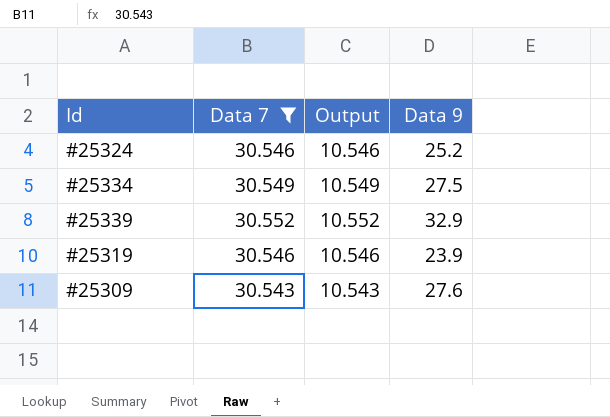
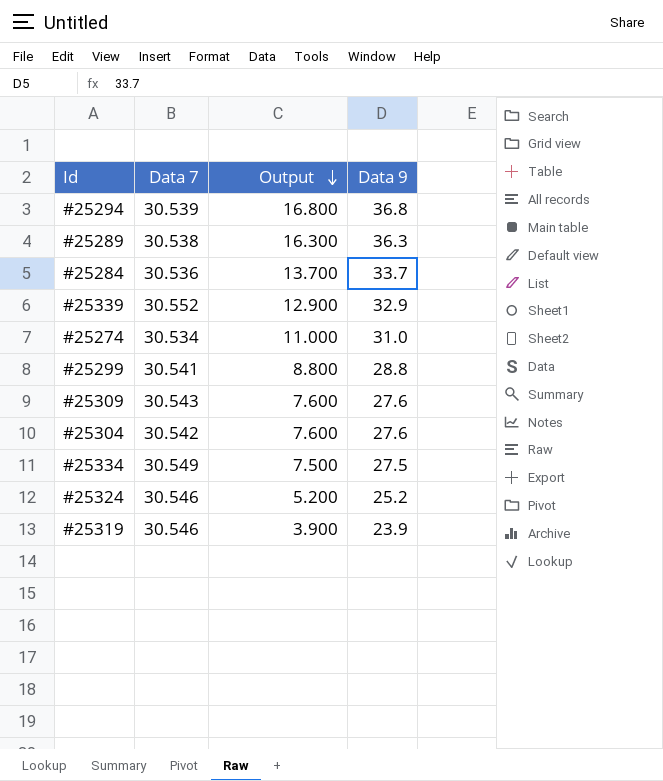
filter: Data 7 >= 30.543 -> none
row order: none -> Output descending
column Output | formula: [Data 7] - 20 -> [Data 9] - 20

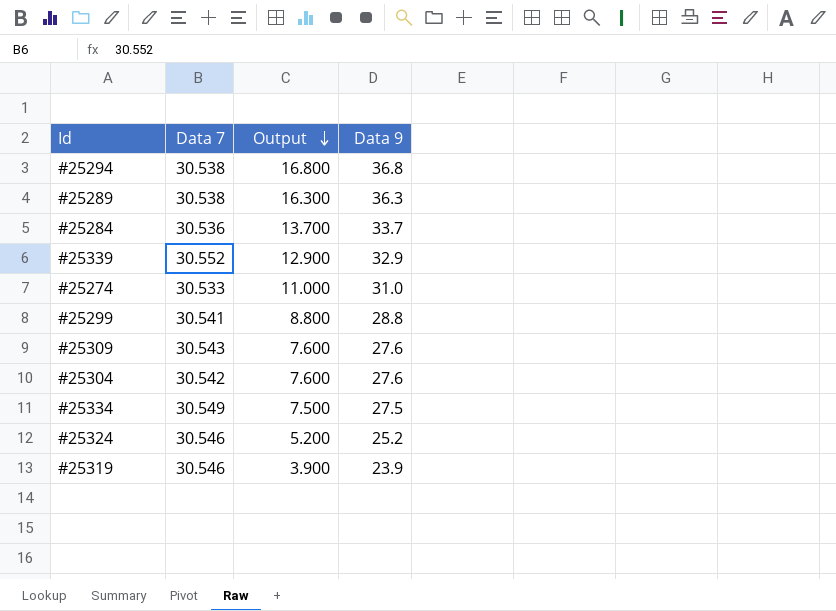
#25294 | Data 7: 30.539 -> 30.538
#25274 | Data 7: 30.534 -> 30.533

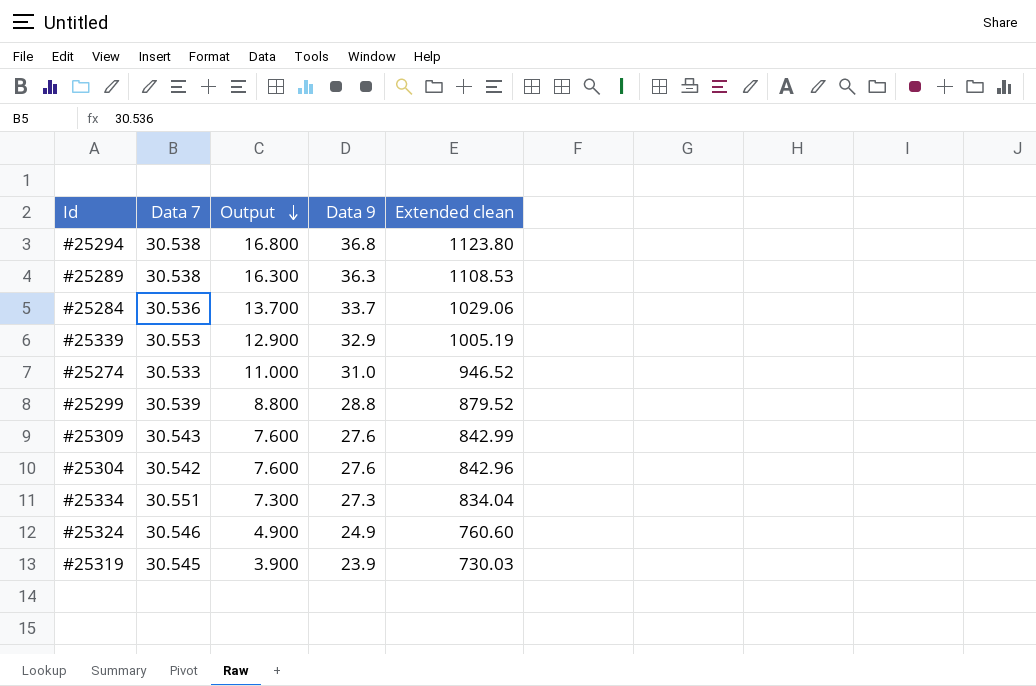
column Extended clean | formula: none -> [Data 7] * [Data 9]
#25339 | Data 7: 30.552 -> 30.553
#25299 | Data 7: 30.541 -> 30.539
#25334 | Data 7: 30.549 -> 30.551
#25334 | Output: 7.500 -> 7.300
#25334 | Data 9: 27.5 -> 27.3
#25324 | Output: 5.200 -> 4.900
#25324 | Data 9: 25.2 -> 24.9
#25319 | Data 7: 30.546 -> 30.545

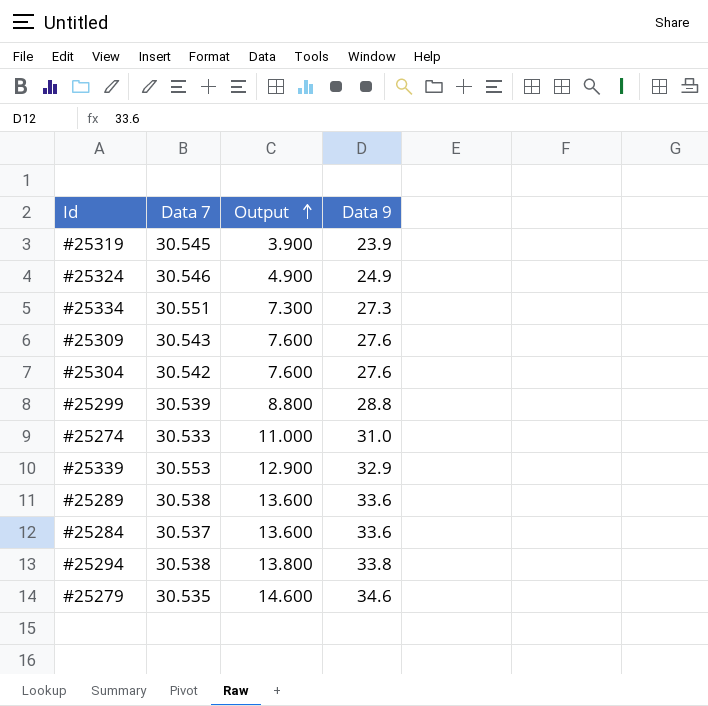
row order: Output descending -> Output ascending
column Extended clean | formula: [Data 7] * [Data 9] -> none
#25289 | Output: 16.300 -> 13.600
#25289 | Data 9: 36.3 -> 33.6
#25284 | Data 7: 30.536 -> 30.537
#25284 | Output: 13.700 -> 13.600
#25284 | Data 9: 33.7 -> 33.6
#25294 | Output: 16.800 -> 13.800
#25294 | Data 9: 36.8 -> 33.8
row #25279: none -> 30.535 | 14.600 | 34.6

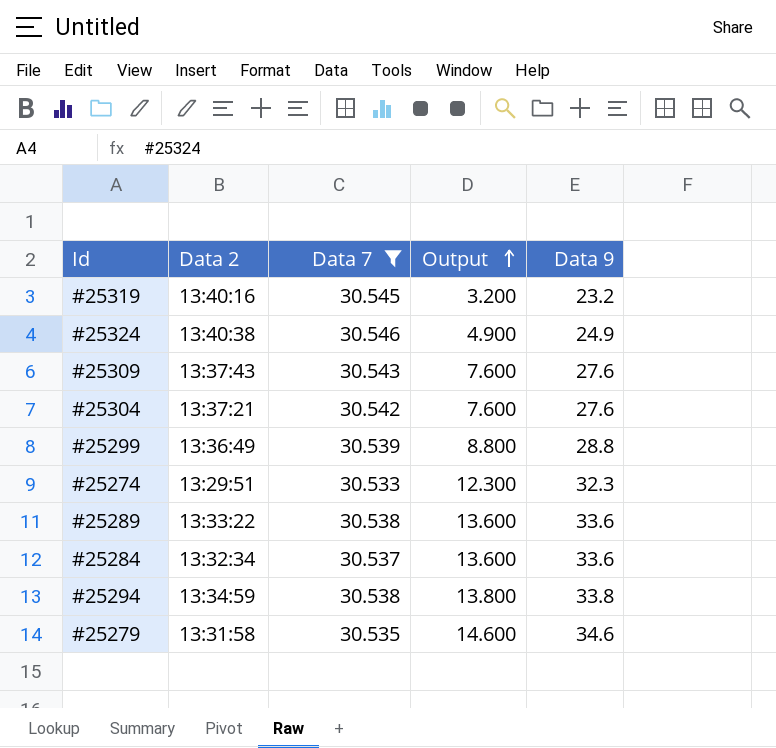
filter: none -> Data 7 <= 30.546
column Data 2 | position: none -> 2
#25319 | Output: 3.900 -> 3.200
#25319 | Data 9: 23.9 -> 23.2
#25274 | Output: 11.000 -> 12.300
#25274 | Data 9: 31.0 -> 32.3

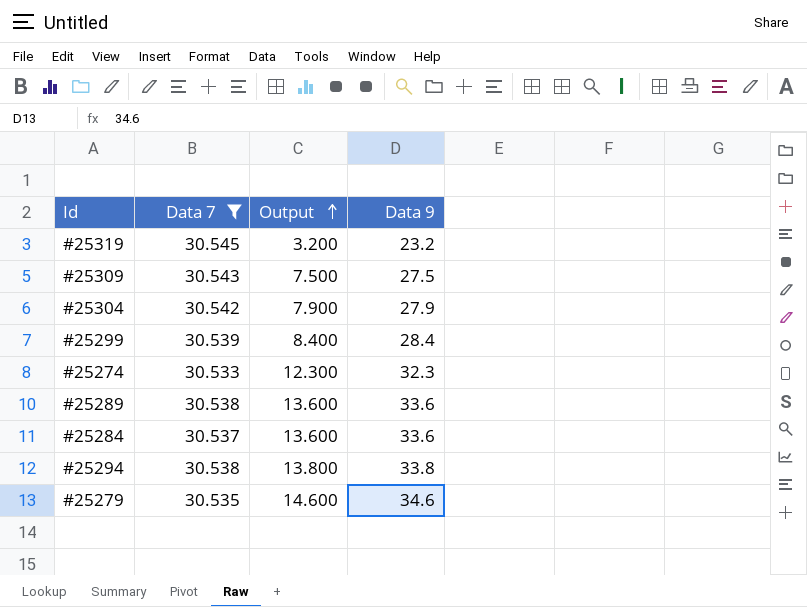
column Data 2 | position: 2 -> none
row #25324: 13:40:38 | 30.546 | 4.900 | 24.9 -> none
#25309 | Output: 7.600 -> 7.500
#25309 | Data 9: 27.6 -> 27.5
#25304 | Output: 7.600 -> 7.900
#25304 | Data 9: 27.6 -> 27.9
#25299 | Output: 8.800 -> 8.400
#25299 | Data 9: 28.8 -> 28.4

